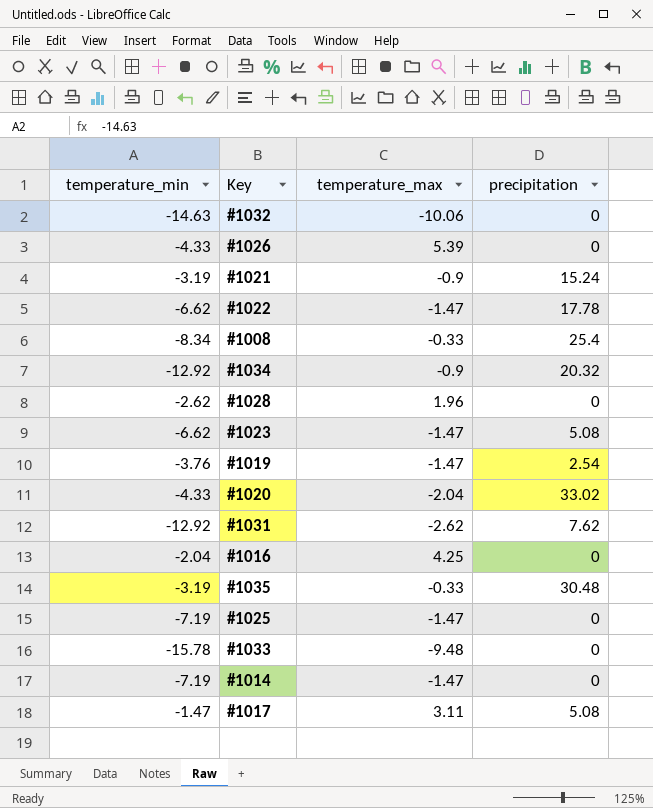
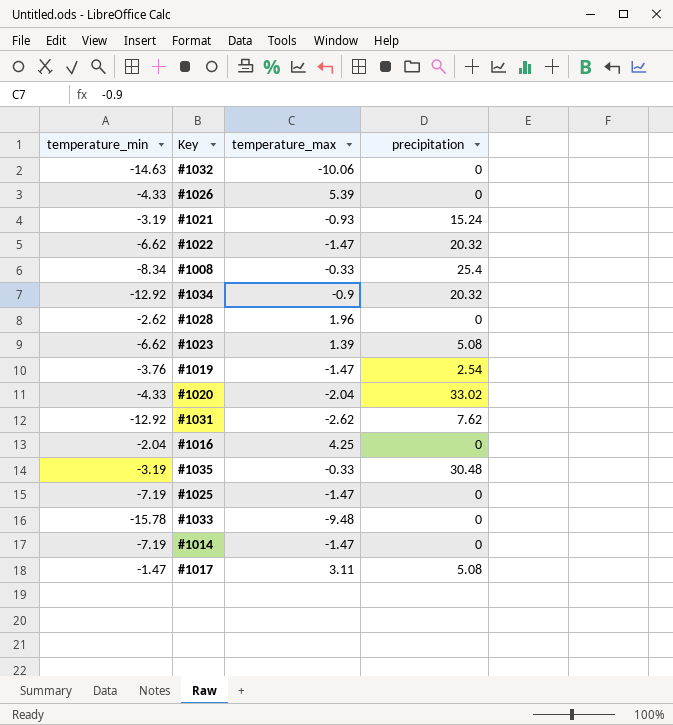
#1021 | temperature_max: -0.9 -> -0.93
#1022 | precipitation: 17.78 -> 20.32
#1023 | temperature_max: -1.47 -> 1.39

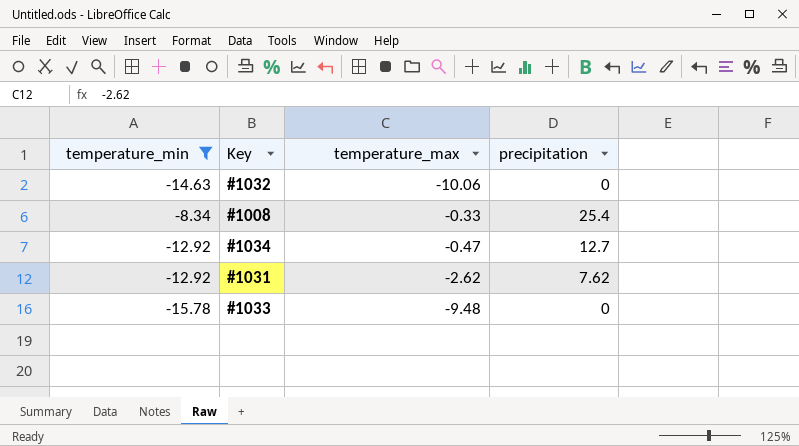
filter: none -> temperature_min <= -8.34
#1034 | temperature_max: -0.9 -> -0.47
#1034 | precipitation: 20.32 -> 12.7

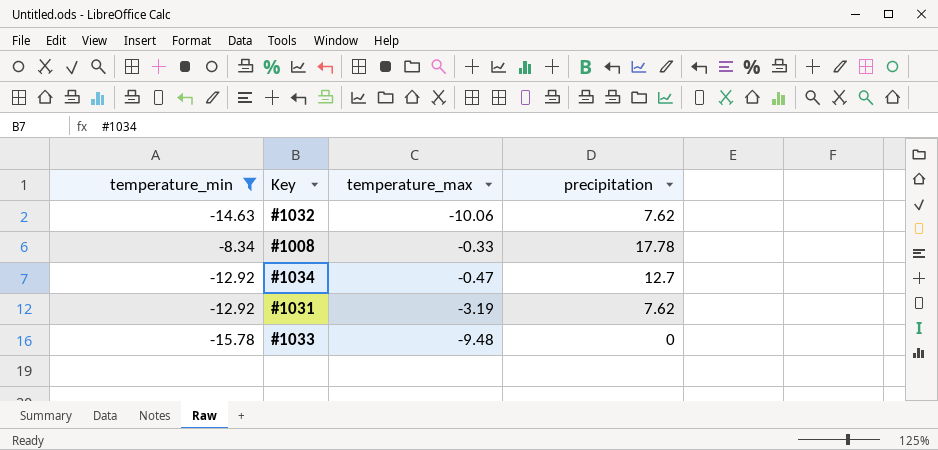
#1032 | precipitation: 0 -> 7.62
#1008 | precipitation: 25.4 -> 17.78
#1031 | temperature_max: -2.62 -> -3.19

